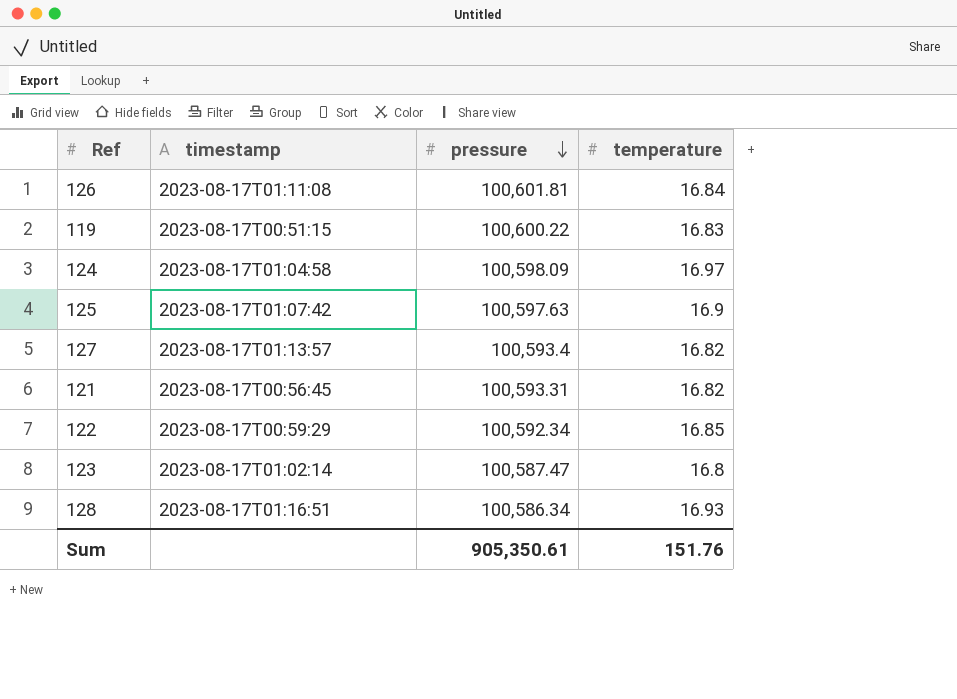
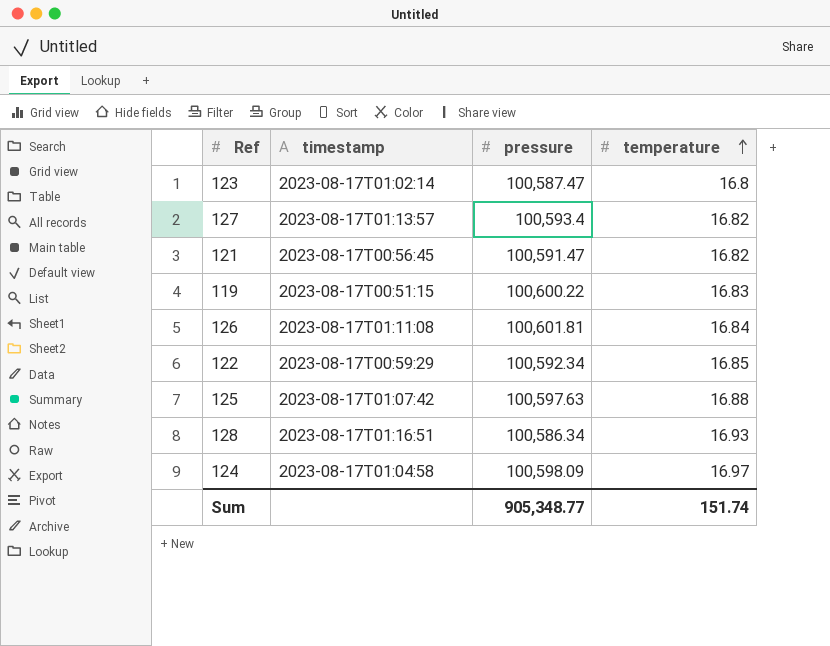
row order: pressure descending -> temperature ascending
121 | pressure: 100,593.31 -> 100,591.47
125 | temperature: 16.9 -> 16.88
Sum | pressure: 905,350.61 -> 905,348.77
Sum | temperature: 151.76 -> 151.74

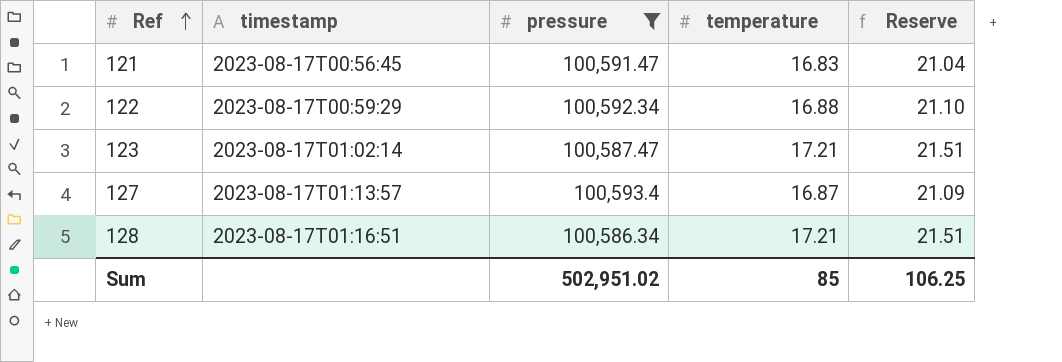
filter: none -> pressure <= 100,593.4
row order: temperature ascending -> Ref ascending
column Reserve | formula: none -> [temperature] * 1.25
121 | temperature: 16.82 -> 16.83
122 | temperature: 16.85 -> 16.88
123 | temperature: 16.8 -> 17.21
127 | temperature: 16.82 -> 16.87
128 | temperature: 16.93 -> 17.21
Sum | pressure: 905,348.77 -> 502,951.02
Sum | temperature: 151.74 -> 85

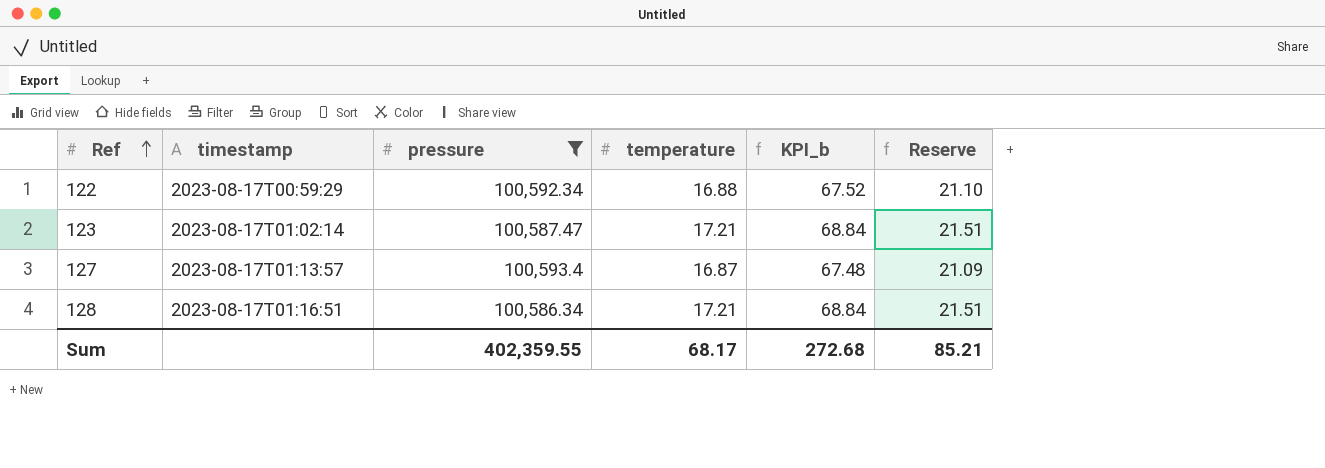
column KPI_b | formula: none -> [temperature] * 4
row 121: 2023-08-17T00:56:45 | 100,591.47 | 16.83 | 21.04 -> none
Sum | pressure: 502,951.02 -> 402,359.55
Sum | temperature: 85 -> 68.17
Sum | Reserve: 106.25 -> 85.21

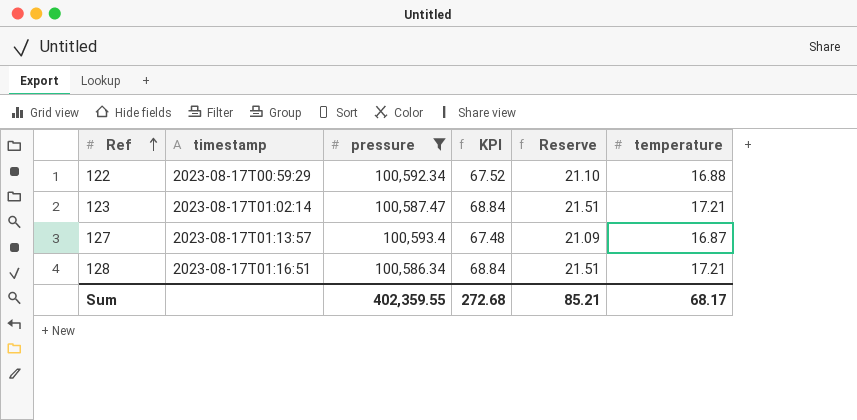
column name: KPI_b -> KPI
column temperature | position: 4 -> 6

